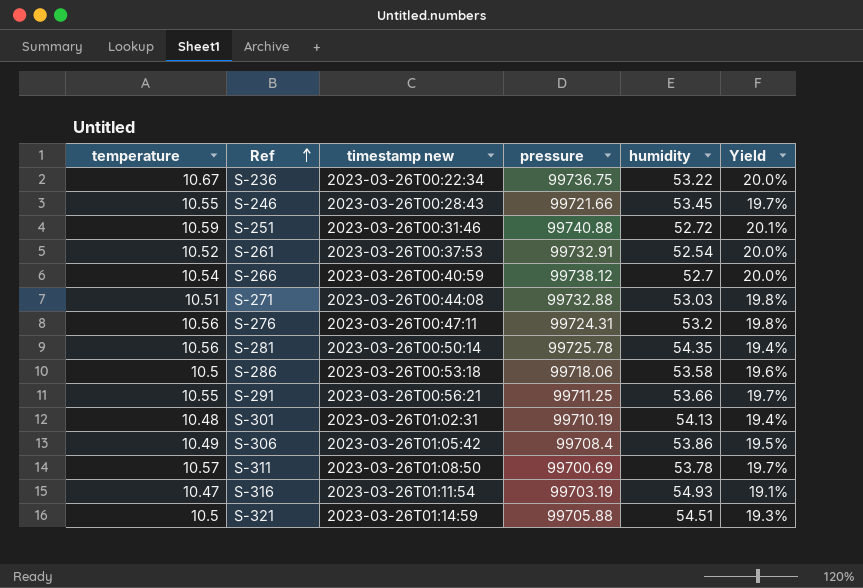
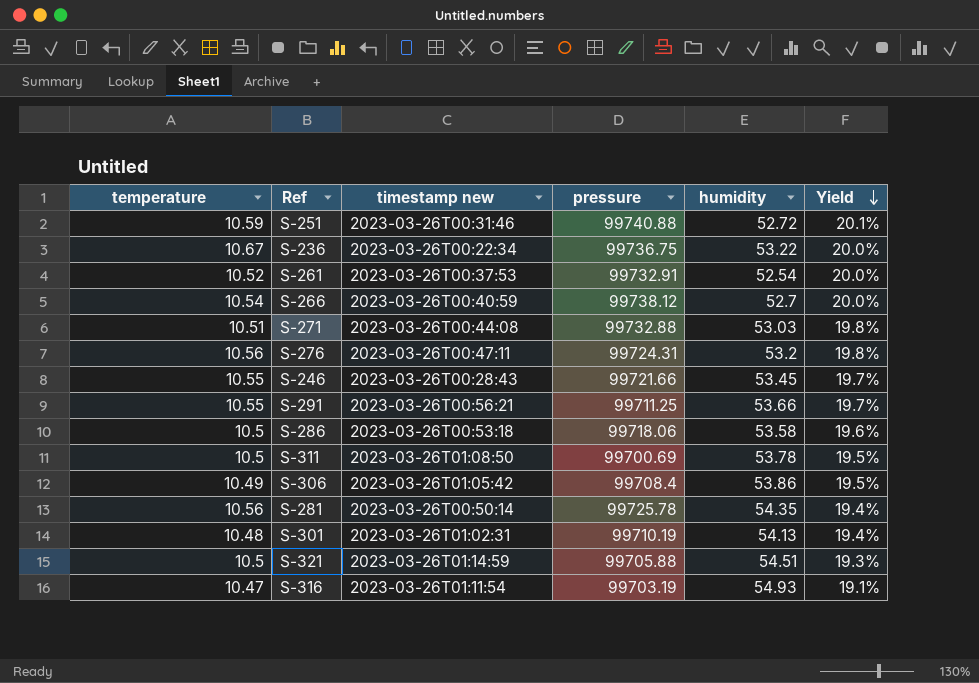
row order: Ref ascending -> Yield descending
S-311 | temperature: 10.57 -> 10.5
S-311 | Yield: 19.7% -> 19.5%

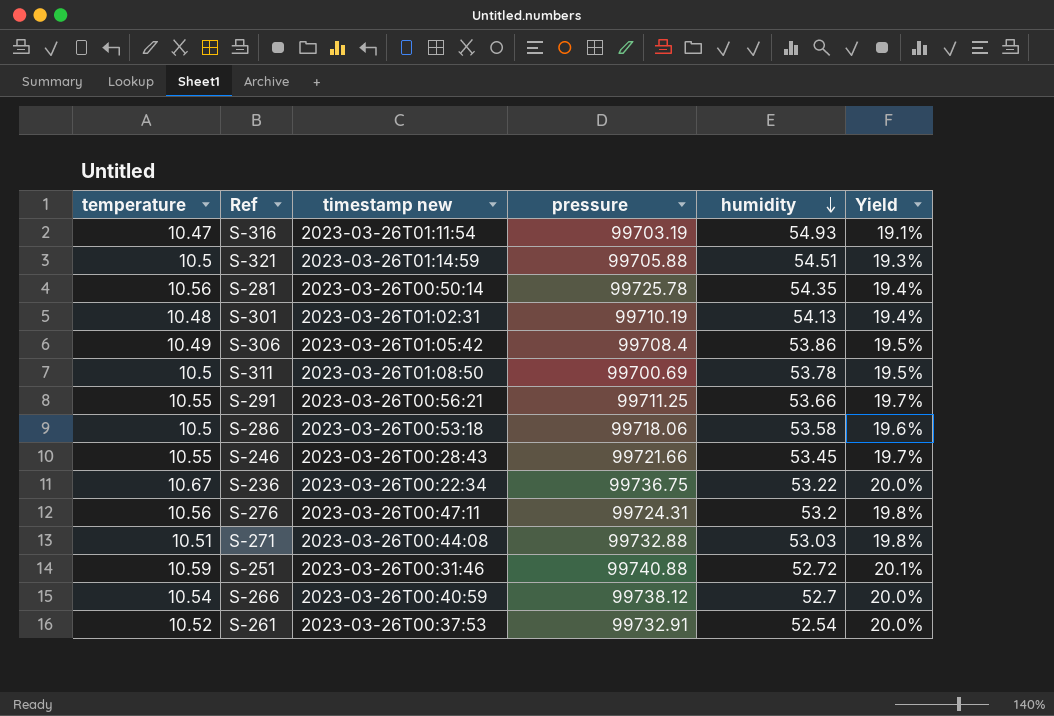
row order: Yield descending -> humidity descending

